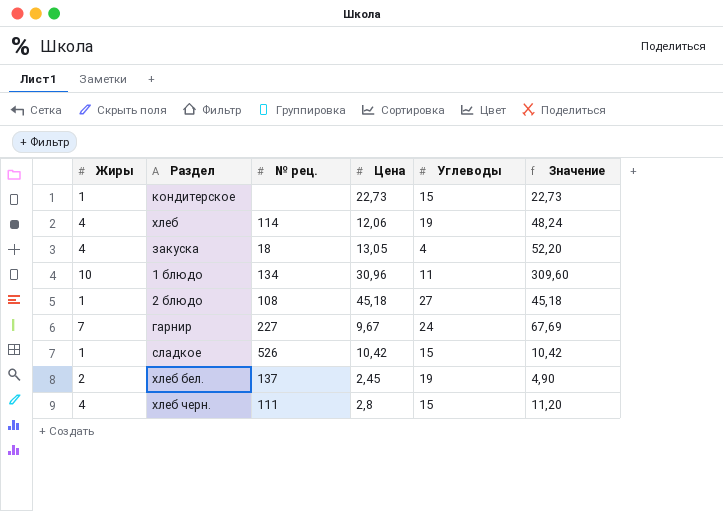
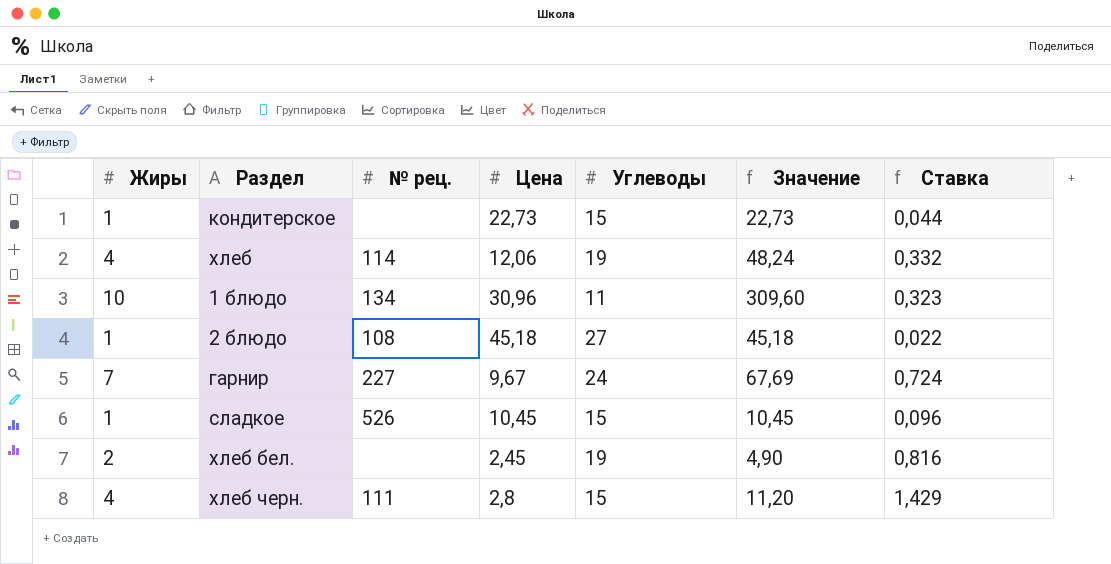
column Ставка | formula: none -> [Жиры] / [Цена]
row закуска: 4 | 18 | 13,05 | 4 | 52,20 -> none
сладкое | Цена: 10,42 -> 10,45
сладкое | Значение: 10,42 -> 10,45
хлеб бел. | № рец.: 137 -> none

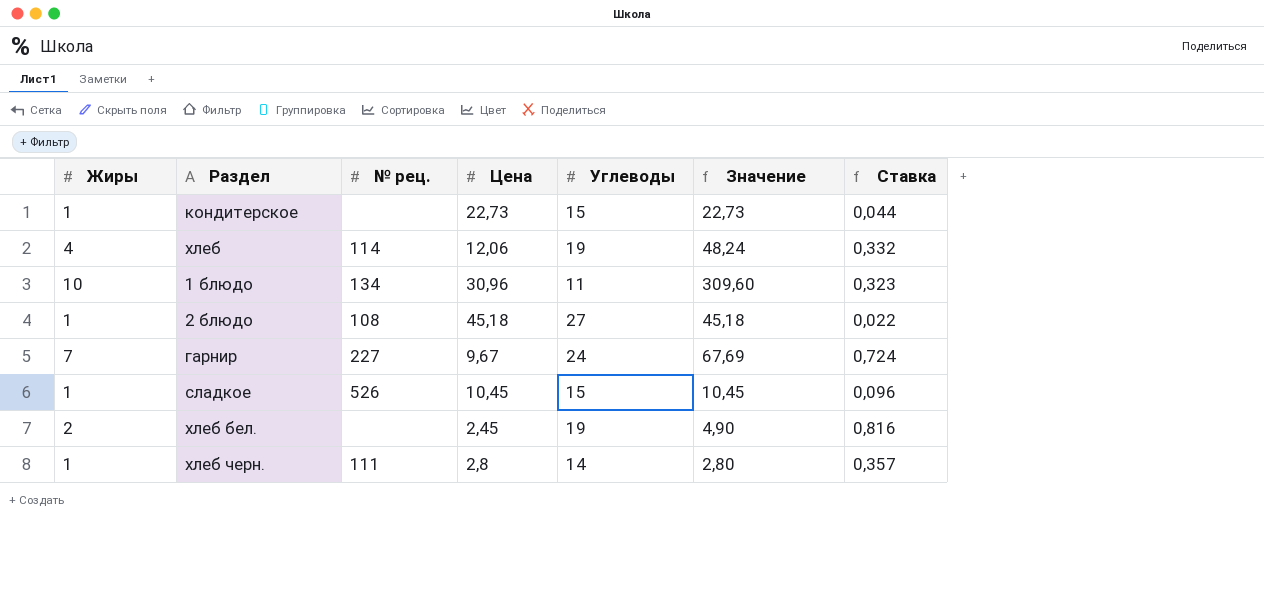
хлеб черн. | Жиры: 4 -> 1
хлеб черн. | Углеводы: 15 -> 14
хлеб черн. | Значение: 11,20 -> 2,80
хлеб черн. | Ставка: 1,429 -> 0,357

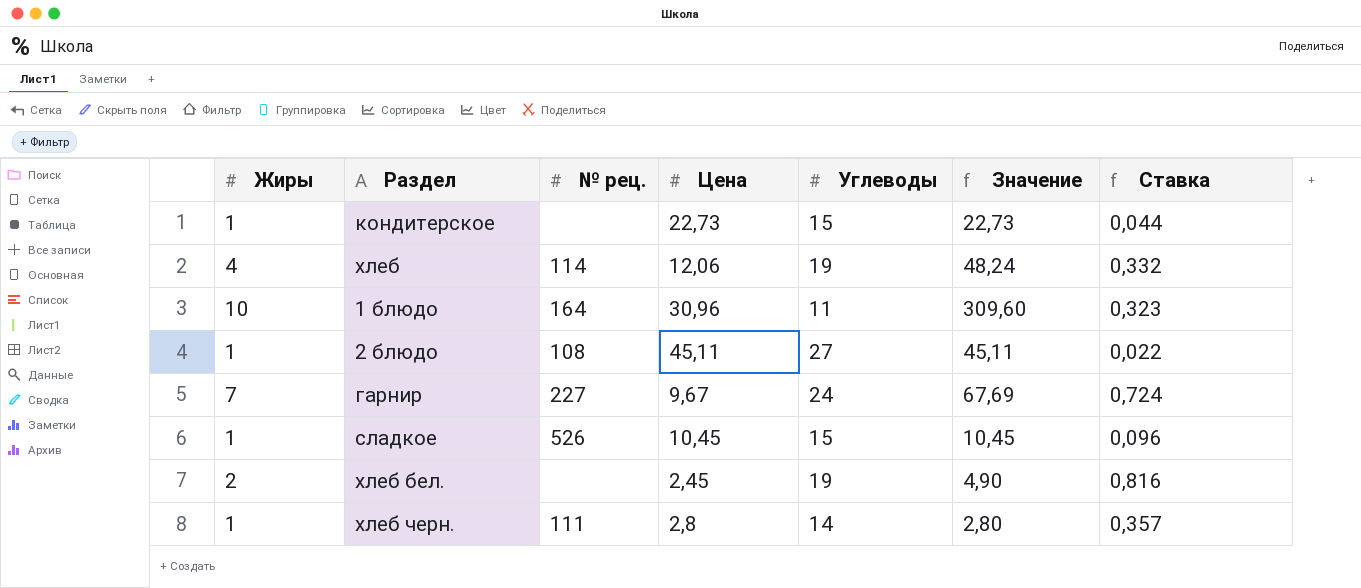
1 блюдо | № рец.: 134 -> 164
2 блюдо | Цена: 45,18 -> 45,11
2 блюдо | Значение: 45,18 -> 45,11

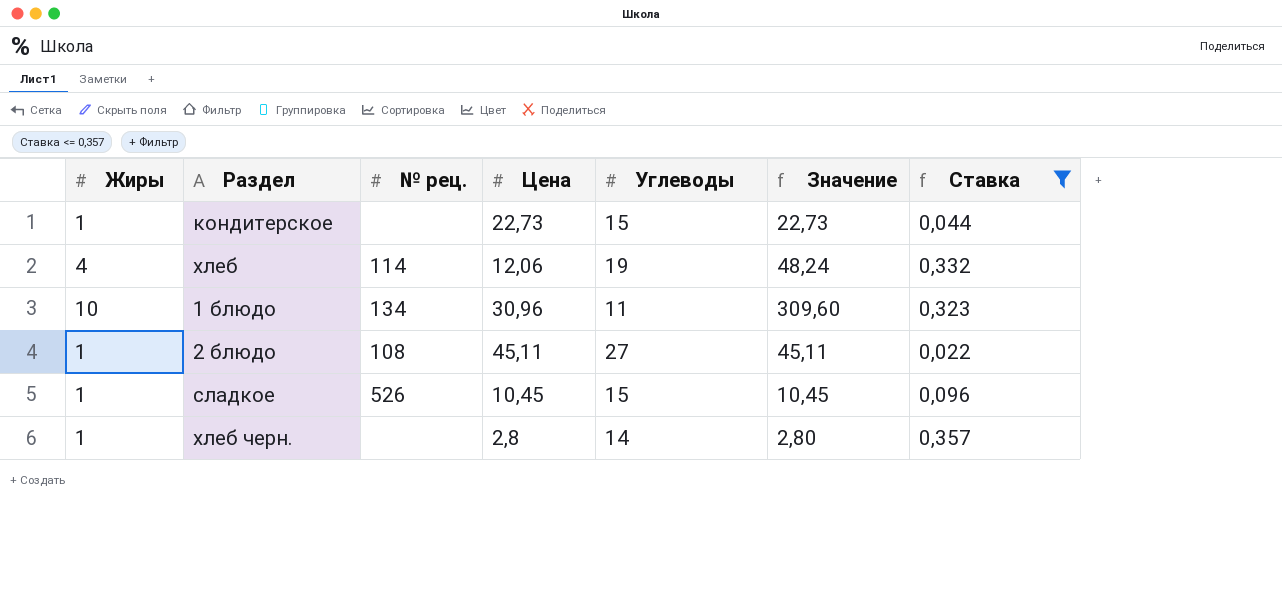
filter: none -> Ставка <= 0,357
1 блюдо | № рец.: 164 -> 134
хлеб черн. | № рец.: 111 -> none

